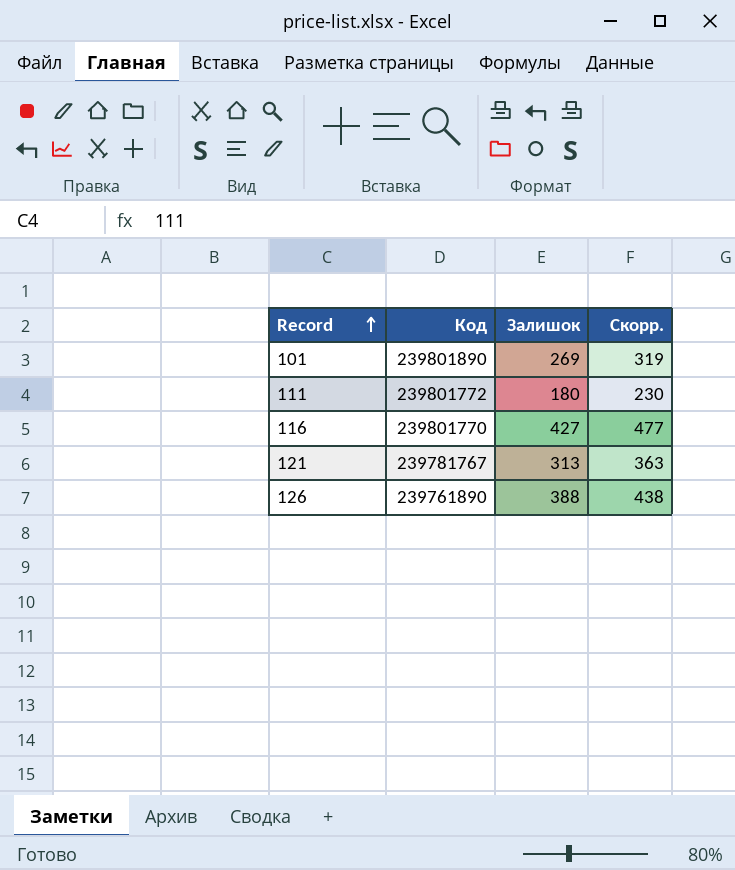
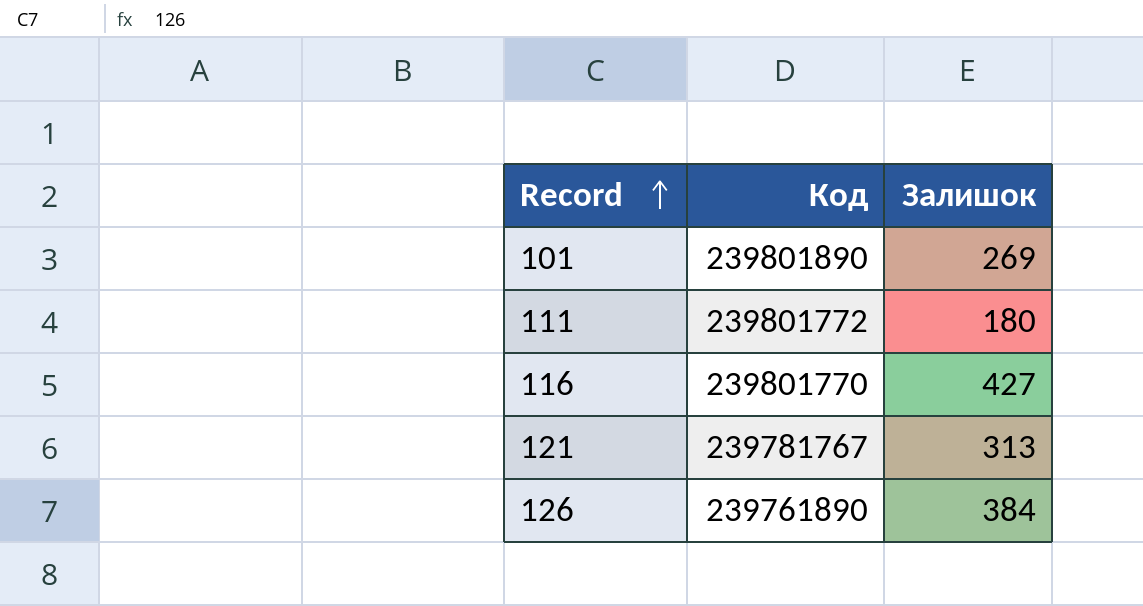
column Скорр. | formula: [Залишок] + 50 -> none
126 | Залишок: 388 -> 384

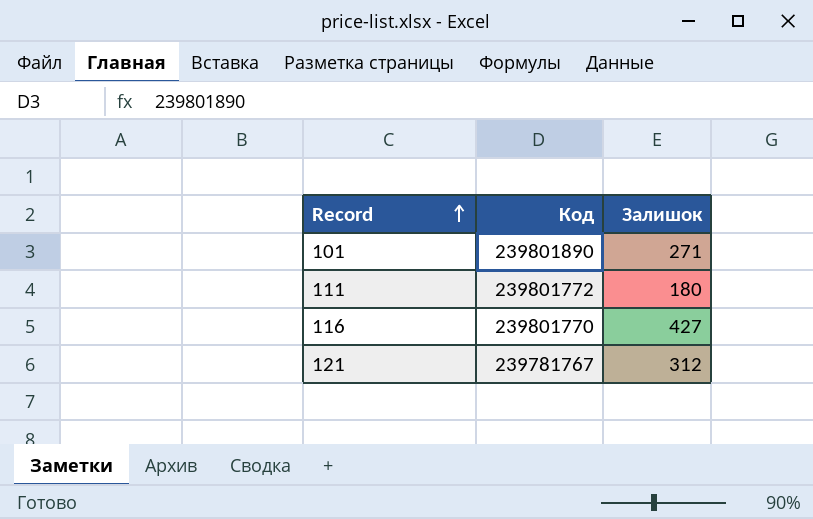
row 126: 239761890 | 384 -> none
101 | Залишок: 269 -> 271
121 | Залишок: 313 -> 312

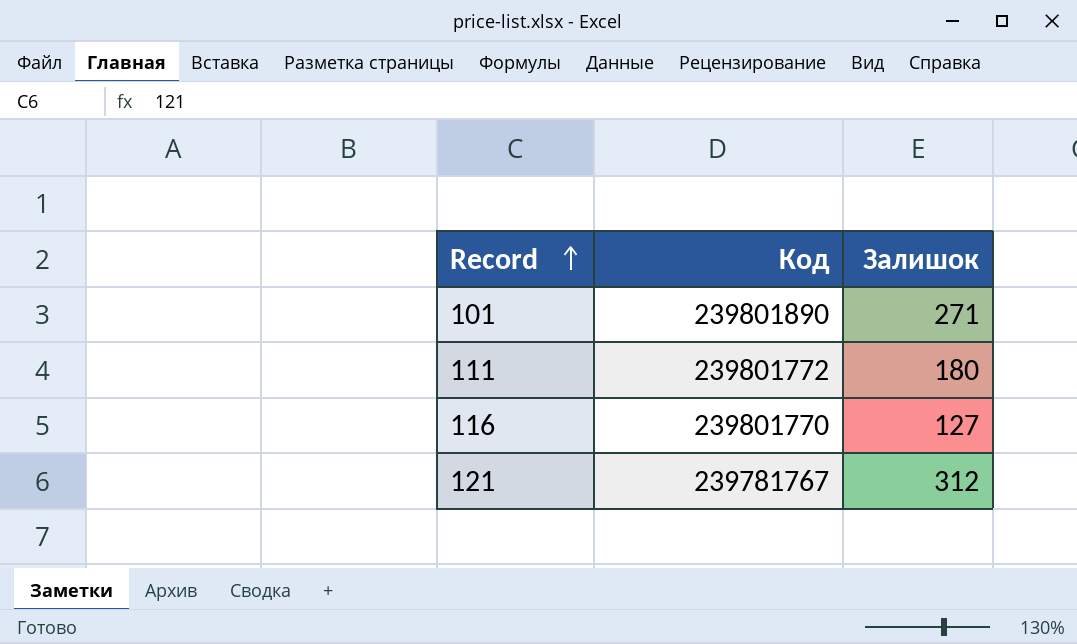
116 | Залишок: 427 -> 127

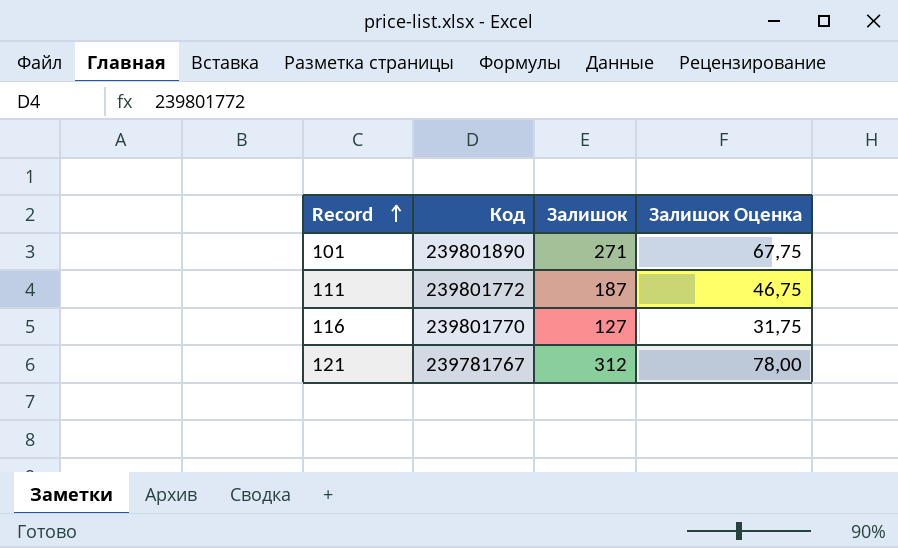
column Залишок Оценка | formula: none -> [Залишок] * 0,25
111 | Залишок: 180 -> 187

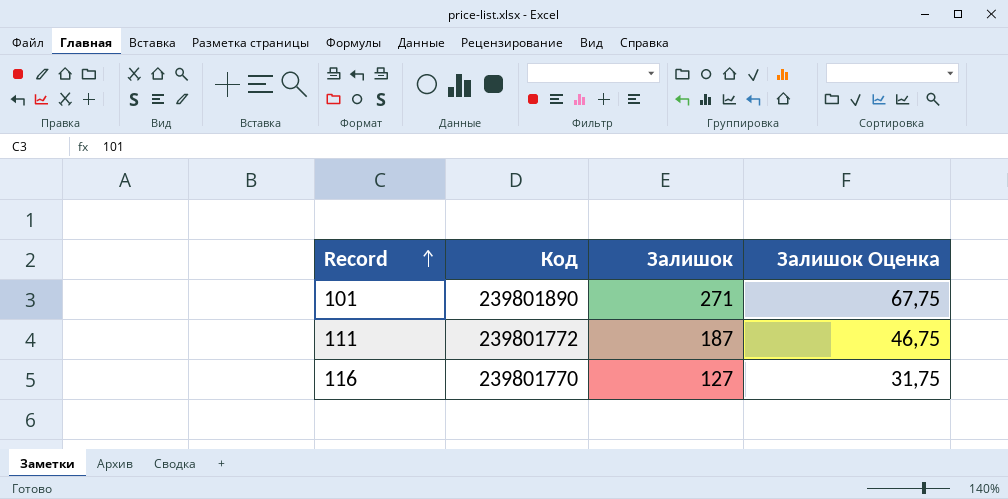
row 121: 239781767 | 312 | 78,00 -> none

